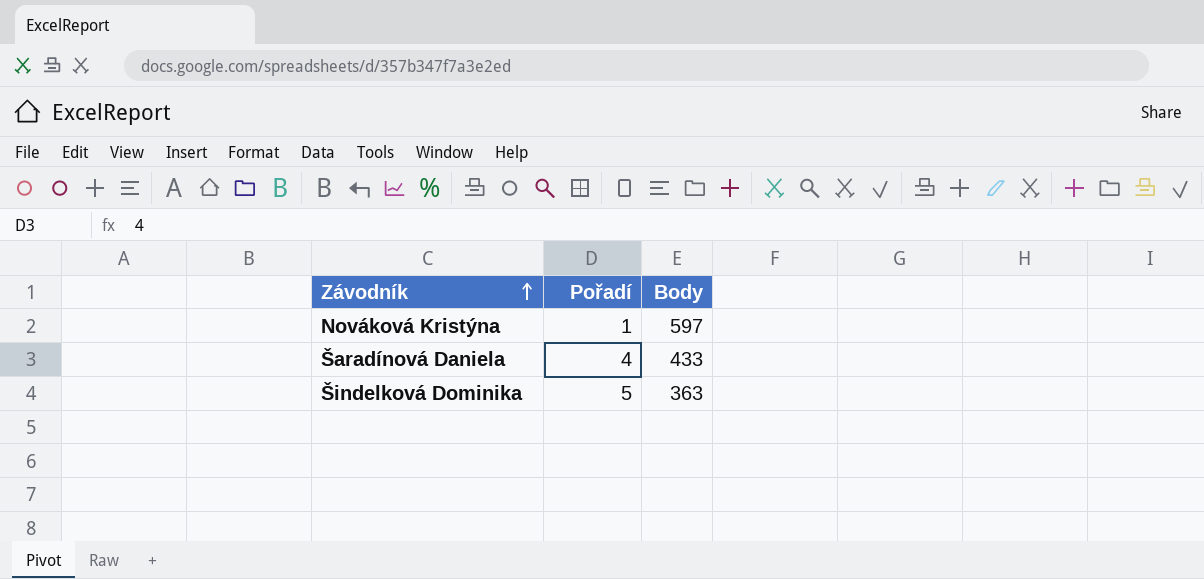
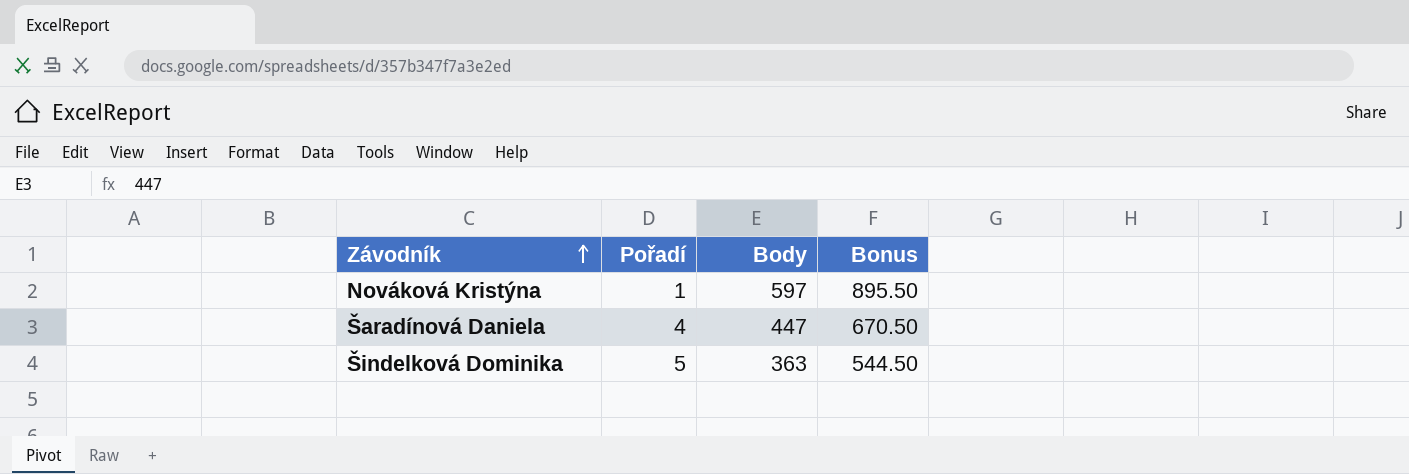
column Bonus | formula: none -> [Body] * 1.5
Šaradínová Daniela | Body: 433 -> 447

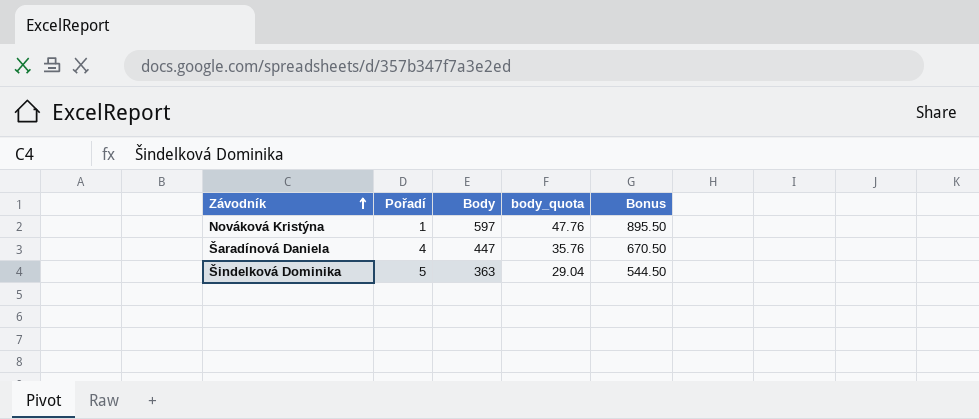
column body_quota | formula: none -> [Body] * 0.08

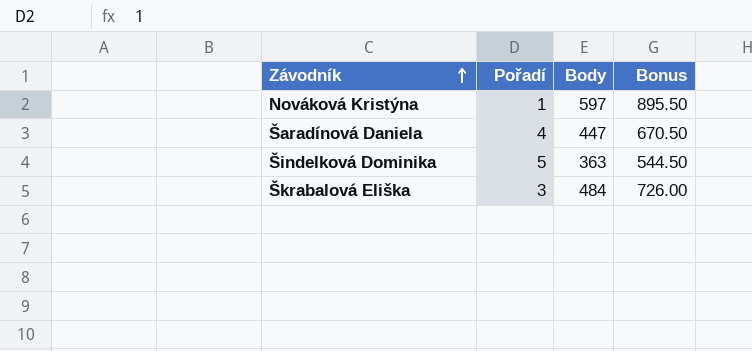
column body_quota | formula: [Body] * 0.08 -> none
row Škrabalová Eliška: none -> 3 | 484 | 726.00

